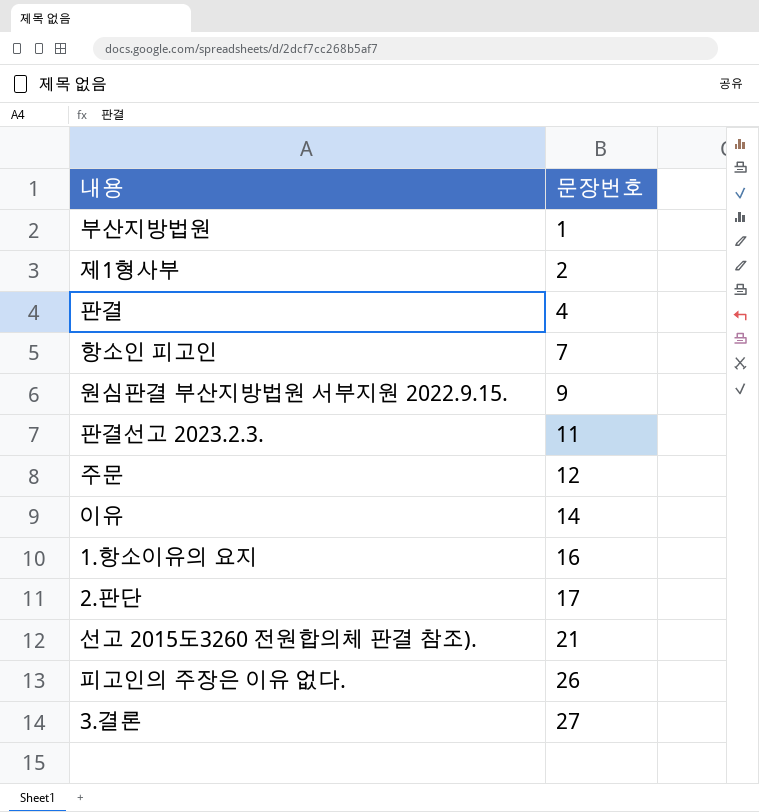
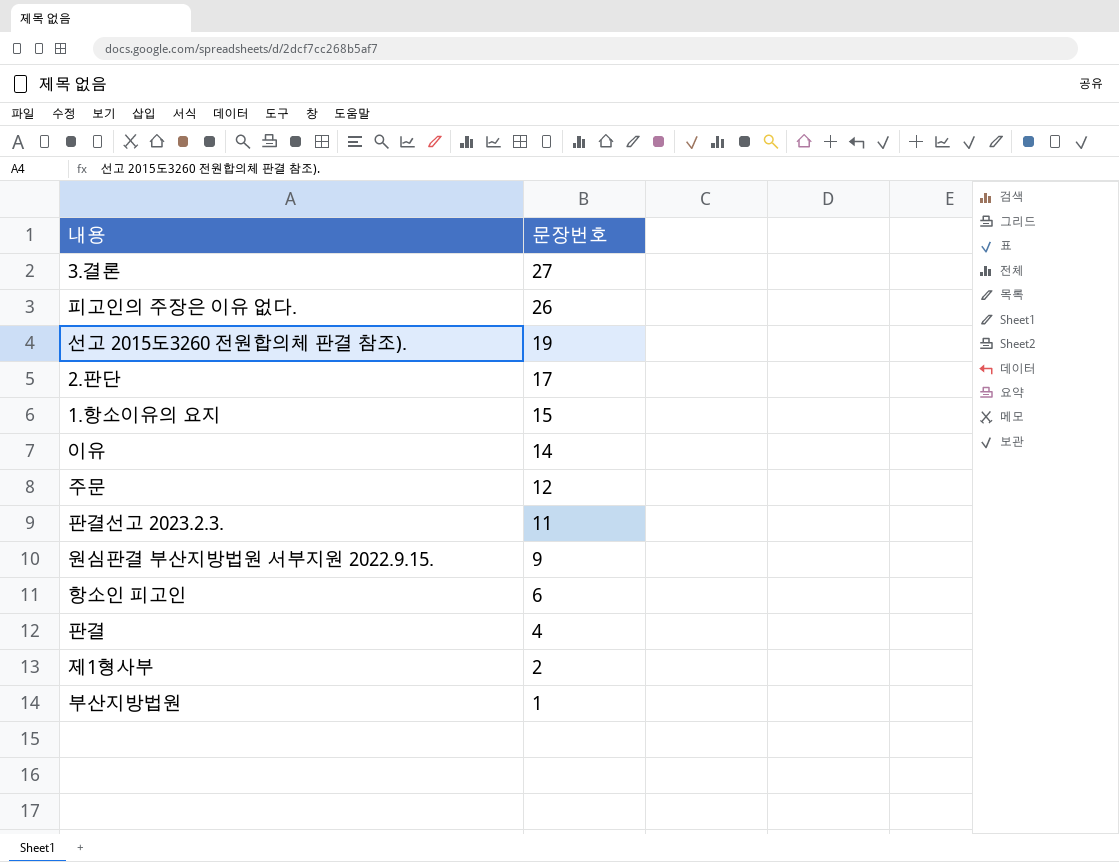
row order: 문장번호 ascending -> 문장번호 descending
선고 2015도3260 전원합의체 판결 참조). | 문장번호: 21 -> 19
1.항소이유의 요지 | 문장번호: 16 -> 15
항소인 피고인 | 문장번호: 7 -> 6

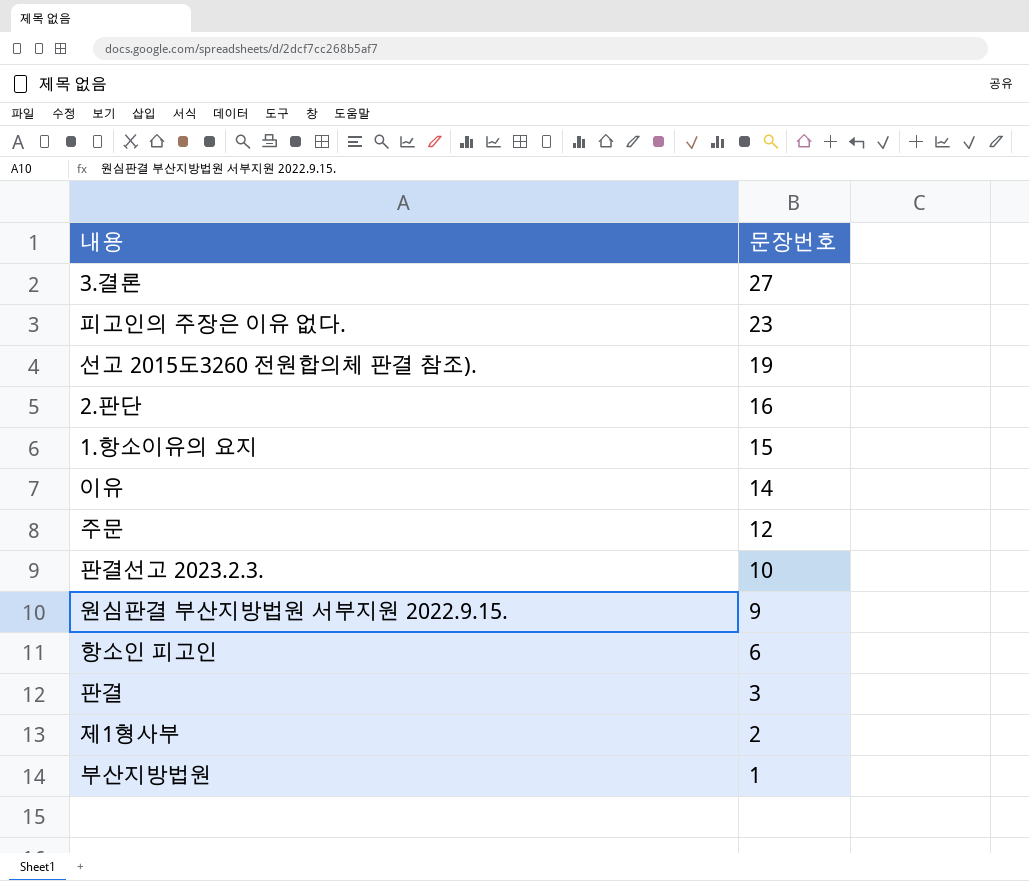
피고인의 주장은 이유 없다. | 문장번호: 26 -> 23
2.판단 | 문장번호: 17 -> 16
판결선고 2023.2.3. | 문장번호: 11 -> 10
판결 | 문장번호: 4 -> 3

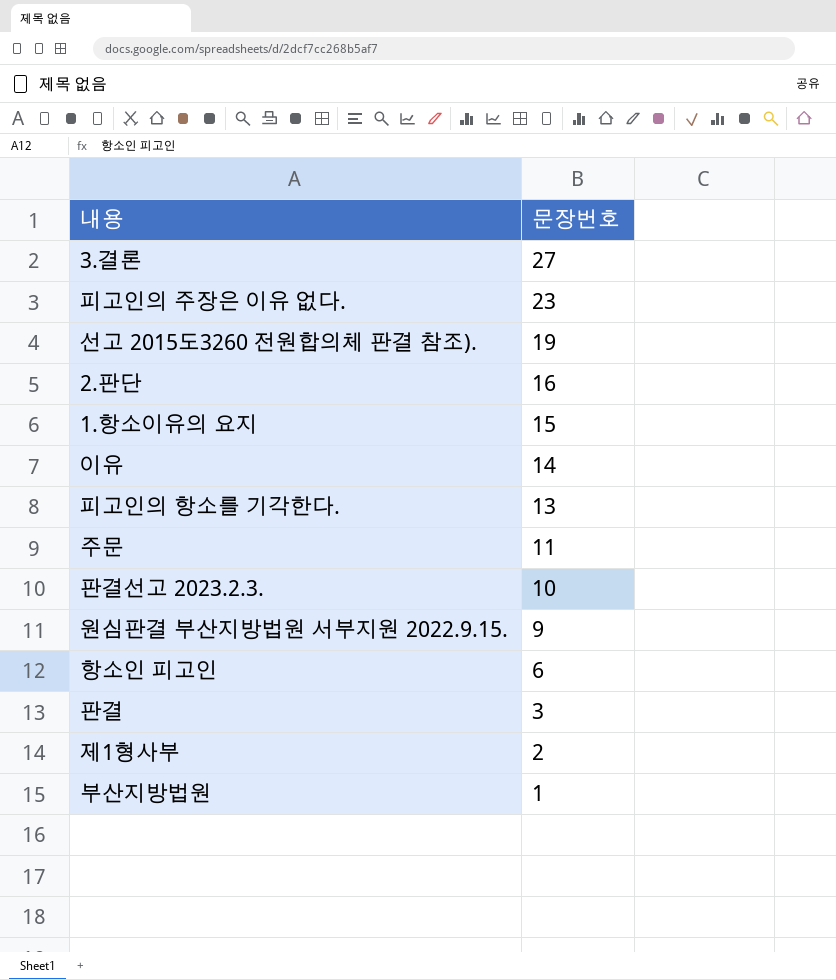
row 피고인의 항소를 기각한다.: none -> 13
주문 | 문장번호: 12 -> 11

